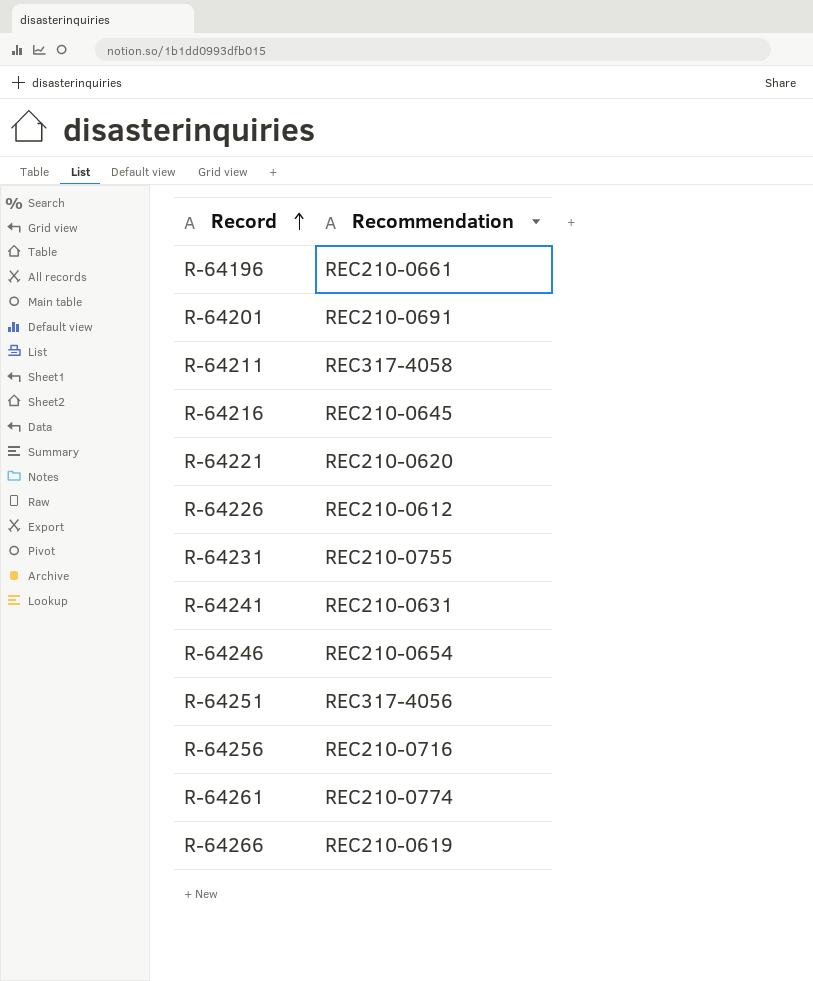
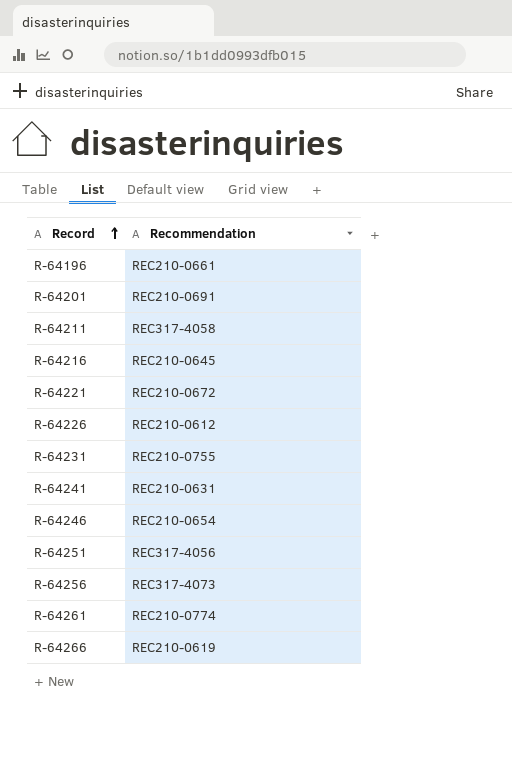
R-64221 | Recommendation: REC210-0620 -> REC210-0672
R-64256 | Recommendation: REC210-0716 -> REC317-4073

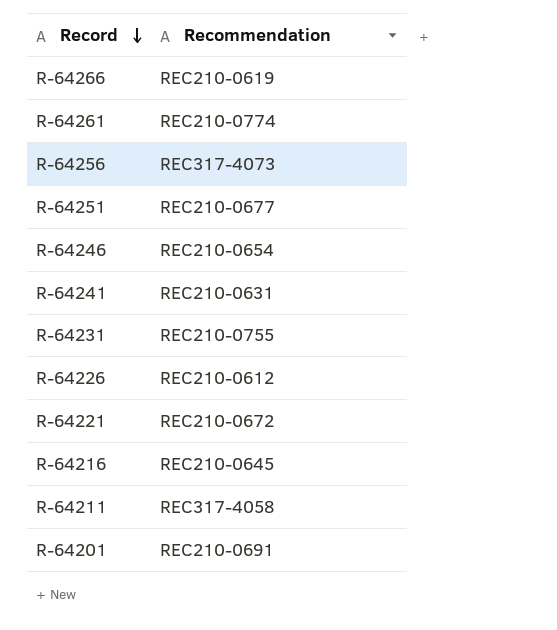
row order: Record ascending -> Record descending
row R-64196: REC210-0661 -> none
R-64251 | Recommendation: REC317-4056 -> REC210-0677

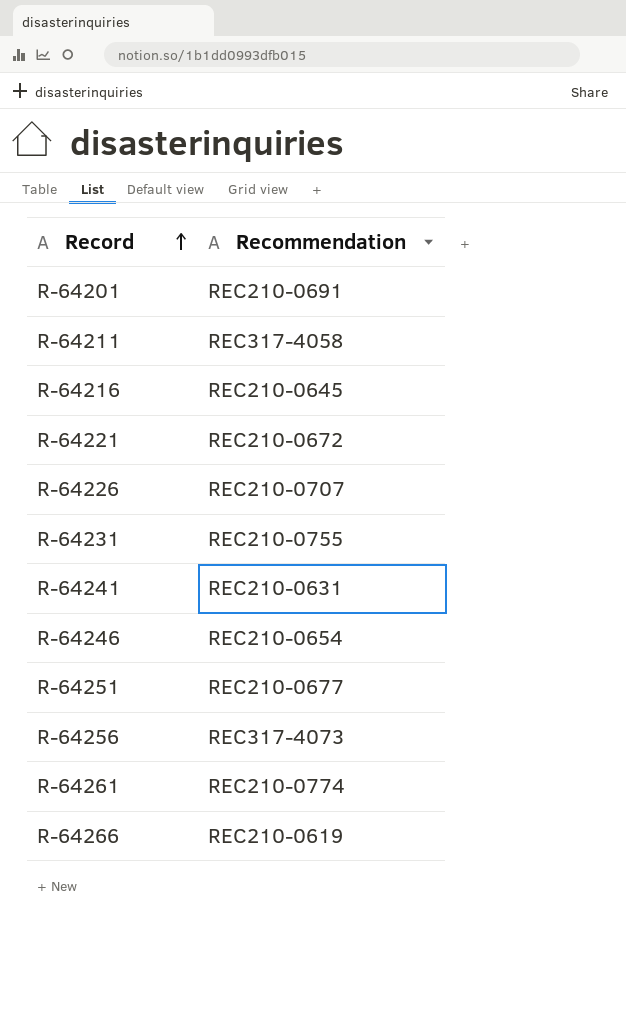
row order: Record descending -> Record ascending
R-64226 | Recommendation: REC210-0612 -> REC210-0707

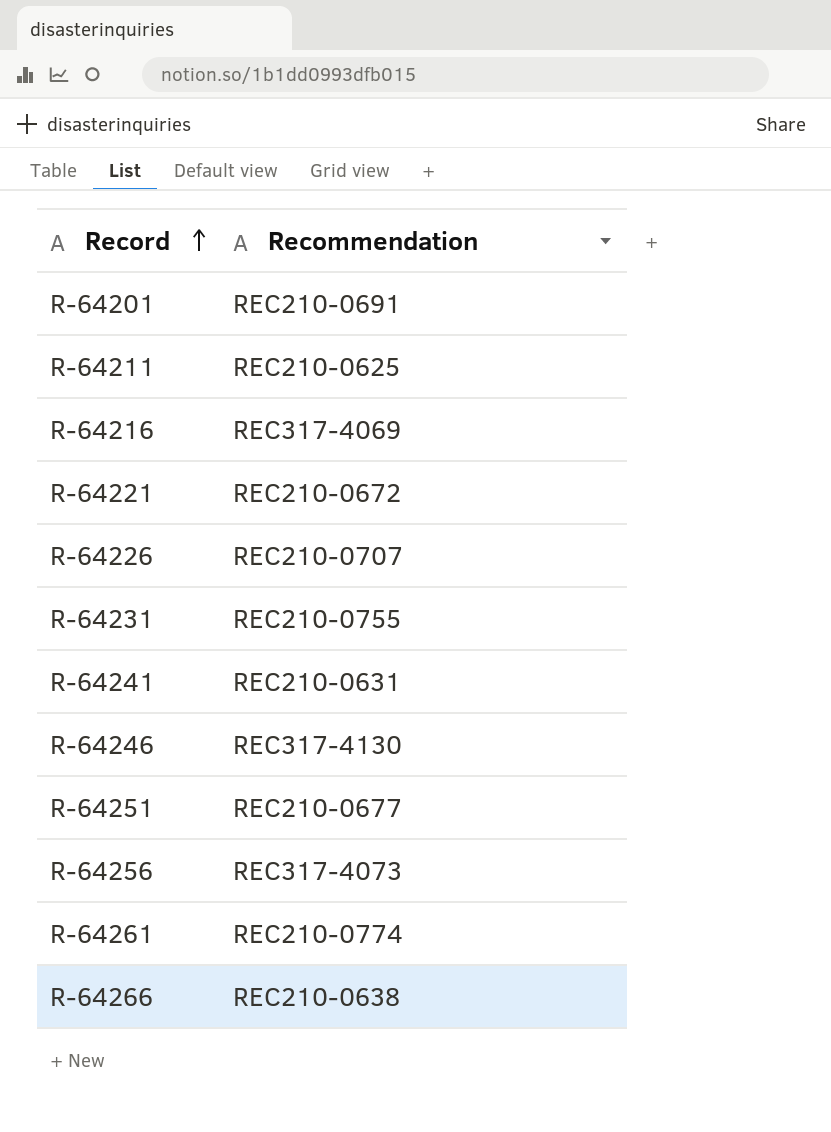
R-64211 | Recommendation: REC317-4058 -> REC210-0625
R-64216 | Recommendation: REC210-0645 -> REC317-4069
R-64246 | Recommendation: REC210-0654 -> REC317-4130
R-64266 | Recommendation: REC210-0619 -> REC210-0638

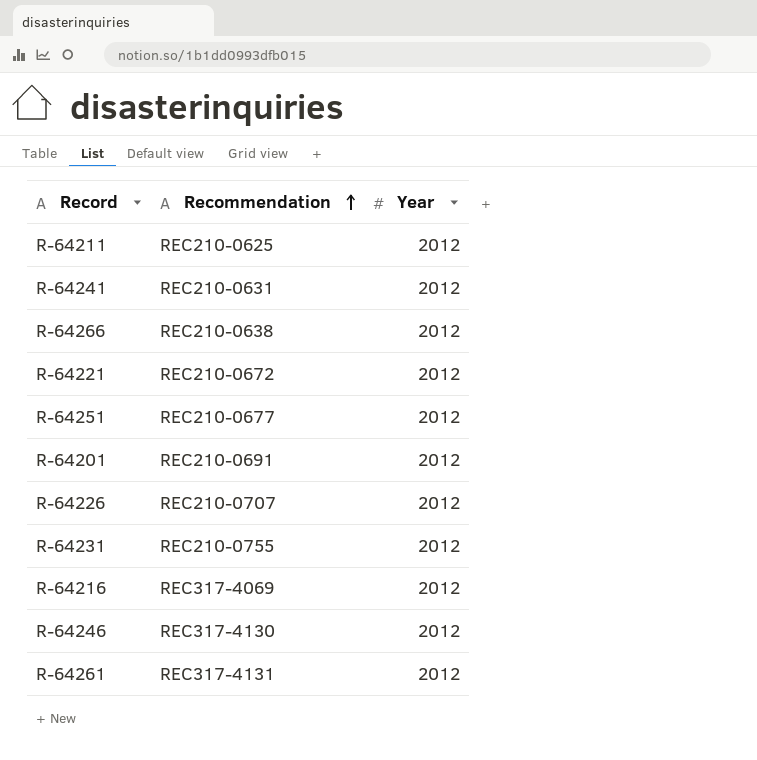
row order: Record ascending -> Recommendation ascending
column Year | position: none -> 3
row R-64256: REC317-4073 -> none
R-64261 | Recommendation: REC210-0774 -> REC317-4131

